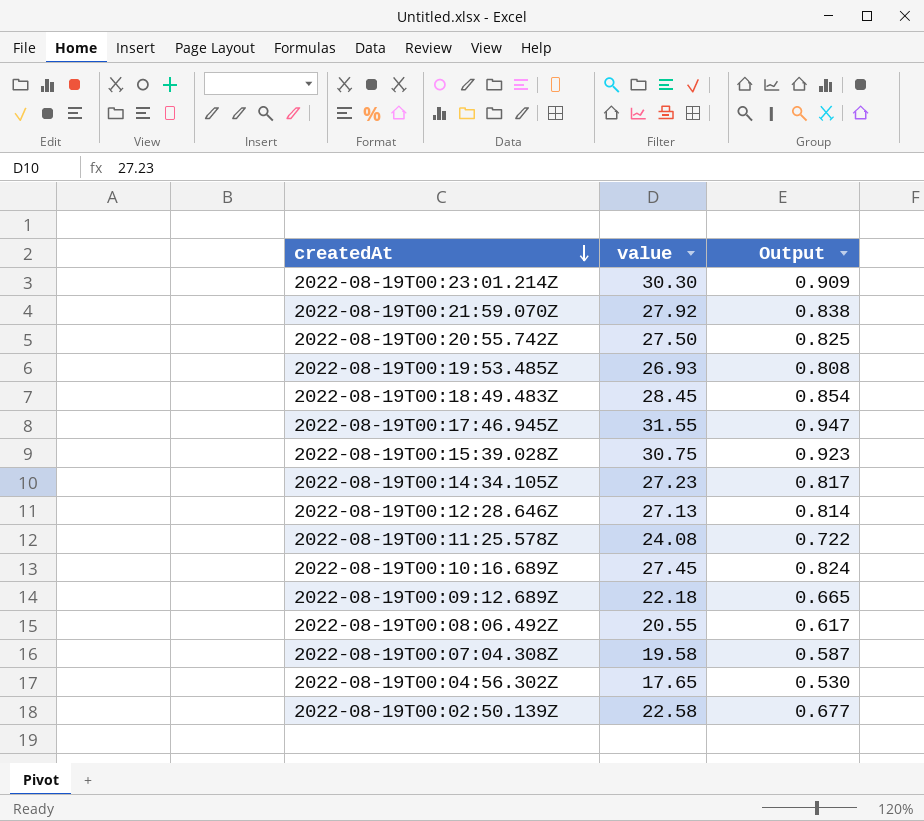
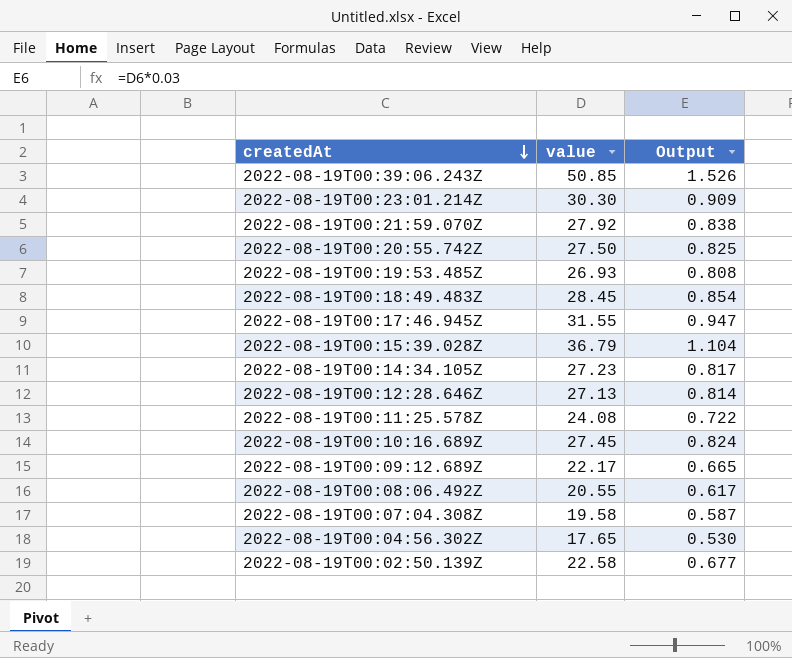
row 2022-08-19T00:39:06.243Z: none -> 50.85 | 1.526
2022-08-19T00:15:39.028Z | value: 30.75 -> 36.79
2022-08-19T00:15:39.028Z | Output: 0.923 -> 1.104
2022-08-19T00:09:12.689Z | value: 22.18 -> 22.17

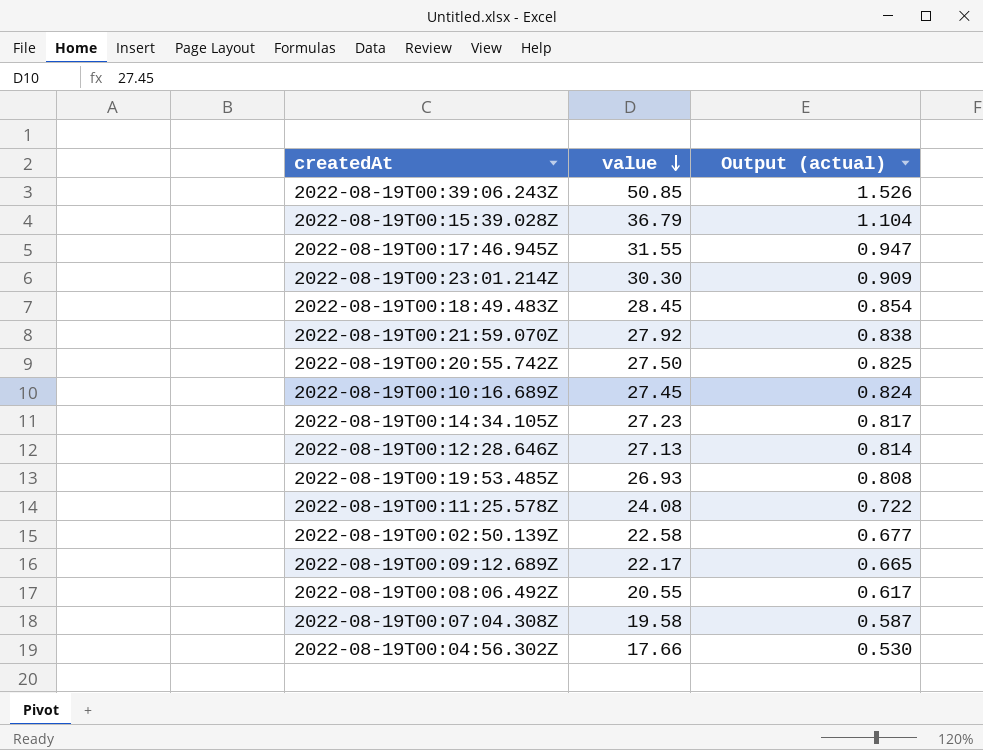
row order: createdAt descending -> value descending
column name: Output -> Output (actual)
2022-08-19T00:04:56.302Z | value: 17.65 -> 17.66

